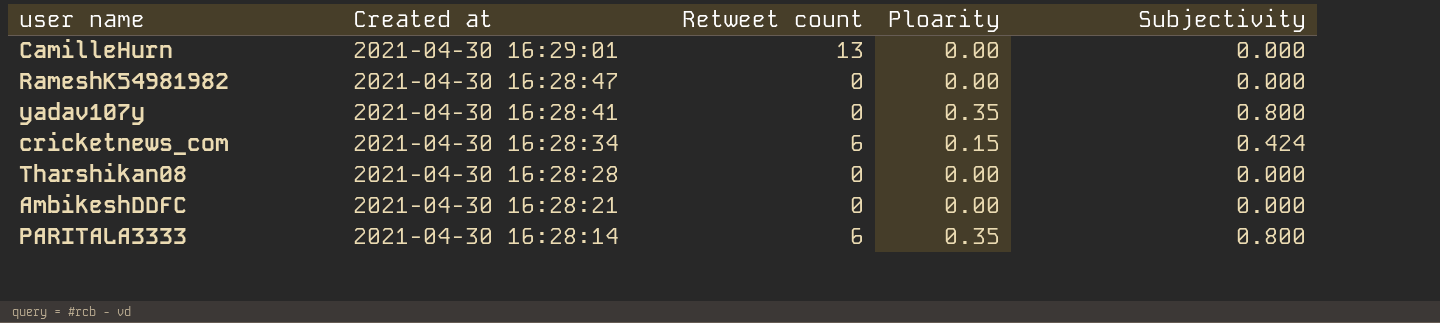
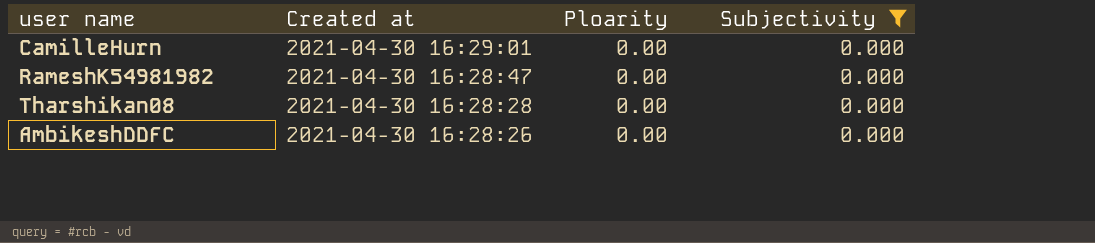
filter: none -> Subjectivity = 0.000
column Retweet count | position: 3 -> none
AmbikeshDDFC | Created at: 2021-04-30 16:28:21 -> 2021-04-30 16:28:26

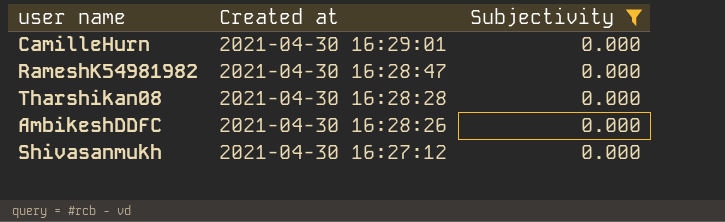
column Ploarity | position: 3 -> none
row Shivasanmukh: none -> 2021-04-30 16:27:12 | 0.000

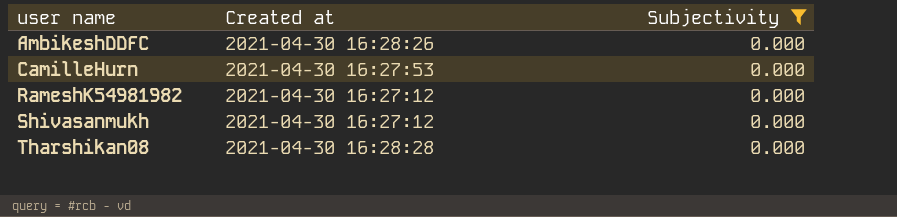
row order: Created at descending -> user name ascending
CamilleHurn | Created at: 2021-04-30 16:29:01 -> 2021-04-30 16:27:53
RameshK54981982 | Created at: 2021-04-30 16:28:47 -> 2021-04-30 16:27:12

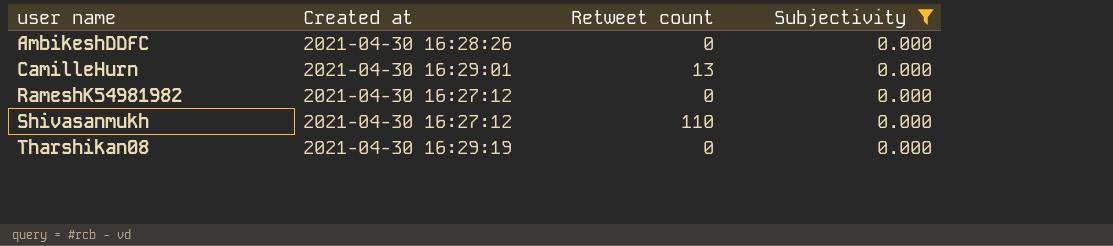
column Retweet count | position: none -> 3
CamilleHurn | Created at: 2021-04-30 16:27:53 -> 2021-04-30 16:29:01
Tharshikan08 | Created at: 2021-04-30 16:28:28 -> 2021-04-30 16:29:19

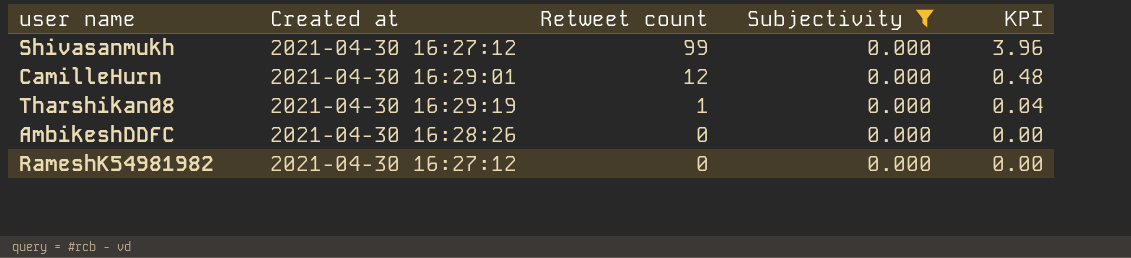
row order: user name ascending -> Retweet count descending
column KPI | formula: none -> [Retweet count] * 0.04
Shivasanmukh | Retweet count: 110 -> 99
CamilleHurn | Retweet count: 13 -> 12
Tharshikan08 | Retweet count: 0 -> 1

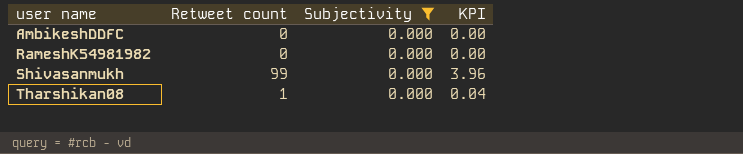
row order: Retweet count descending -> user name ascending
column Created at | position: 2 -> none
row CamilleHurn: 2021-04-30 16:29:01 | 12 | 0.000 | 0.48 -> none

